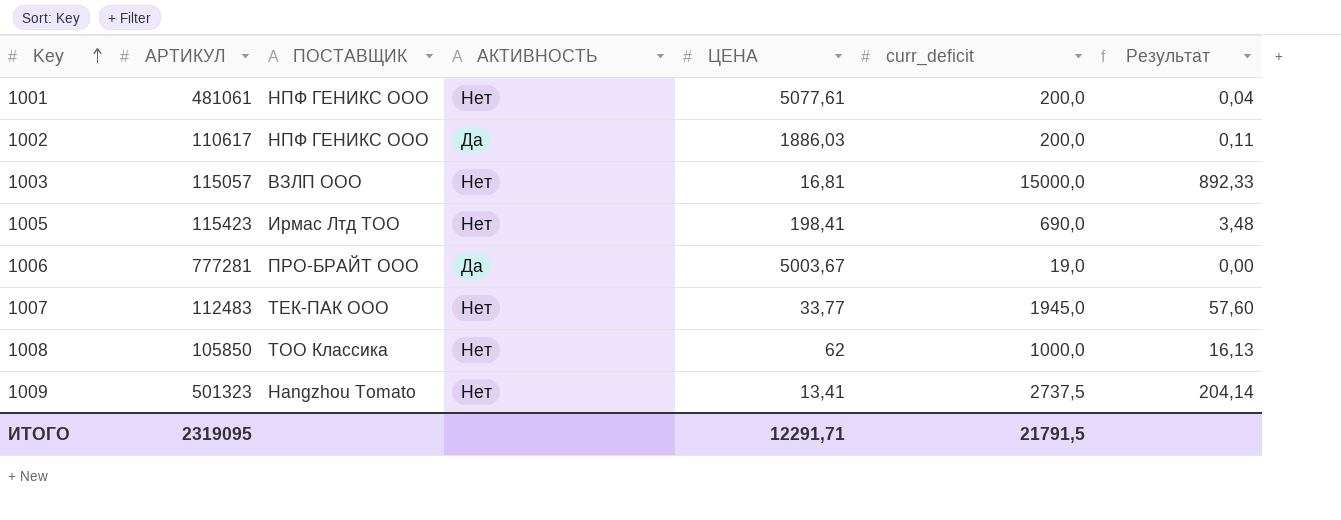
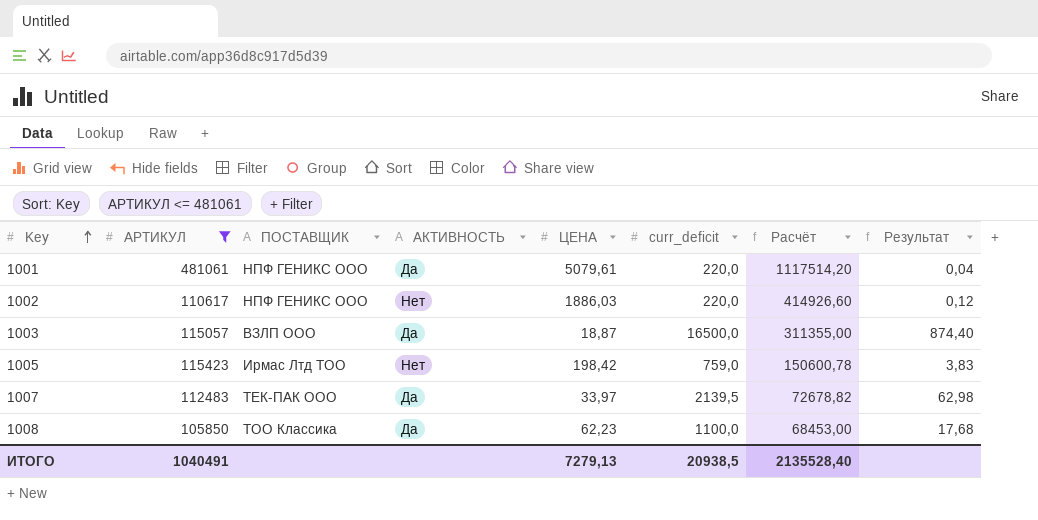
filter: none -> АРТИКУЛ <= 481061
column Расчёт | formula: none -> [ЦЕНА] * [curr_deficit]
1001 | АКТИВНОСТЬ: Нет -> Да
1001 | ЦЕНА: 5077,61 -> 5079,61
1001 | curr_deficit: 200,0 -> 220,0
1002 | АКТИВНОСТЬ: Да -> Нет
1002 | curr_deficit: 200,0 -> 220,0
1002 | Результат: 0,11 -> 0,12
1003 | АКТИВНОСТЬ: Нет -> Да
1003 | ЦЕНА: 16,81 -> 18,87
1003 | curr_deficit: 15000,0 -> 16500,0
1003 | Результат: 892,33 -> 874,40
1005 | ЦЕНА: 198,41 -> 198,42
1005 | curr_deficit: 690,0 -> 759,0
1005 | Результат: 3,48 -> 3,83
1007 | АКТИВНОСТЬ: Нет -> Да
1007 | ЦЕНА: 33,77 -> 33,97
1007 | curr_deficit: 1945,0 -> 2139,5
1007 | Результат: 57,60 -> 62,98
1008 | АКТИВНОСТЬ: Нет -> Да
1008 | ЦЕНА: 62 -> 62,23
1008 | curr_deficit: 1000,0 -> 1100,0
1008 | Результат: 16,13 -> 17,68
ИТОГО | АРТИКУЛ: 2319095 -> 1040491
ИТОГО | ЦЕНА: 12291,71 -> 7279,13
ИТОГО | curr_deficit: 21791,5 -> 20938,5

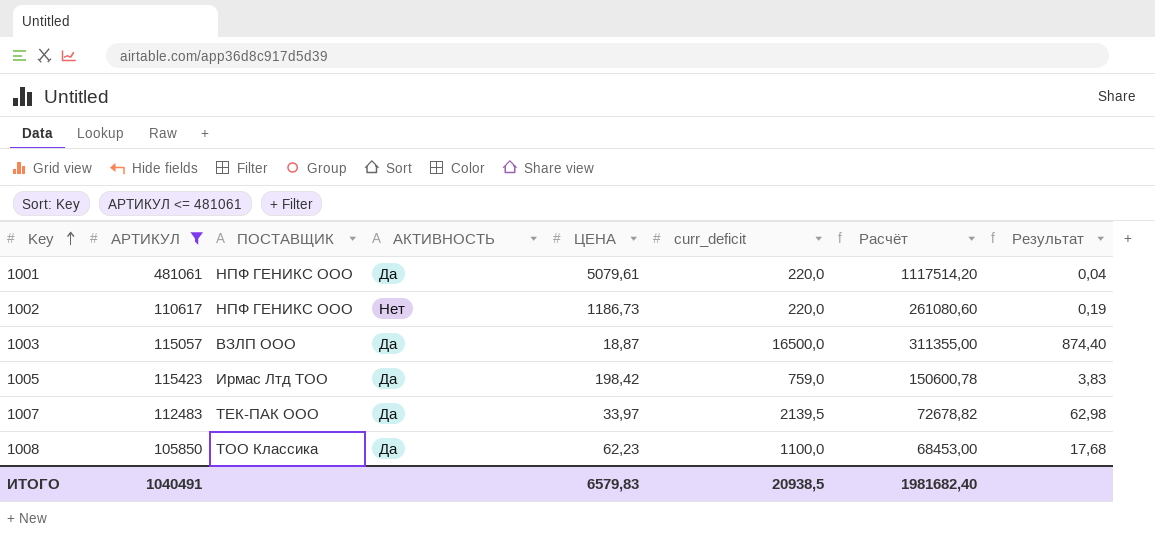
1002 | ЦЕНА: 1886,03 -> 1186,73
1002 | Расчёт: 414926,60 -> 261080,60
1002 | Результат: 0,12 -> 0,19
1005 | АКТИВНОСТЬ: Нет -> Да
ИТОГО | ЦЕНА: 7279,13 -> 6579,83
ИТОГО | Расчёт: 2135528,40 -> 1981682,40

